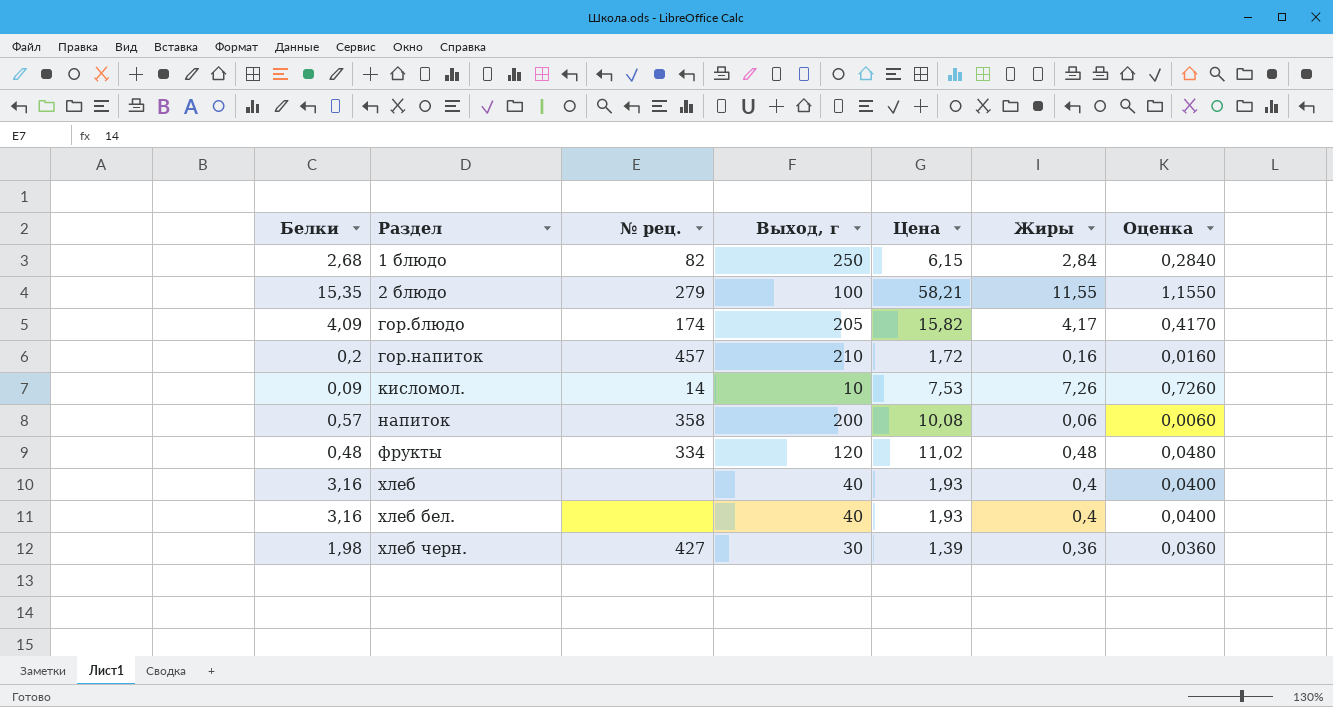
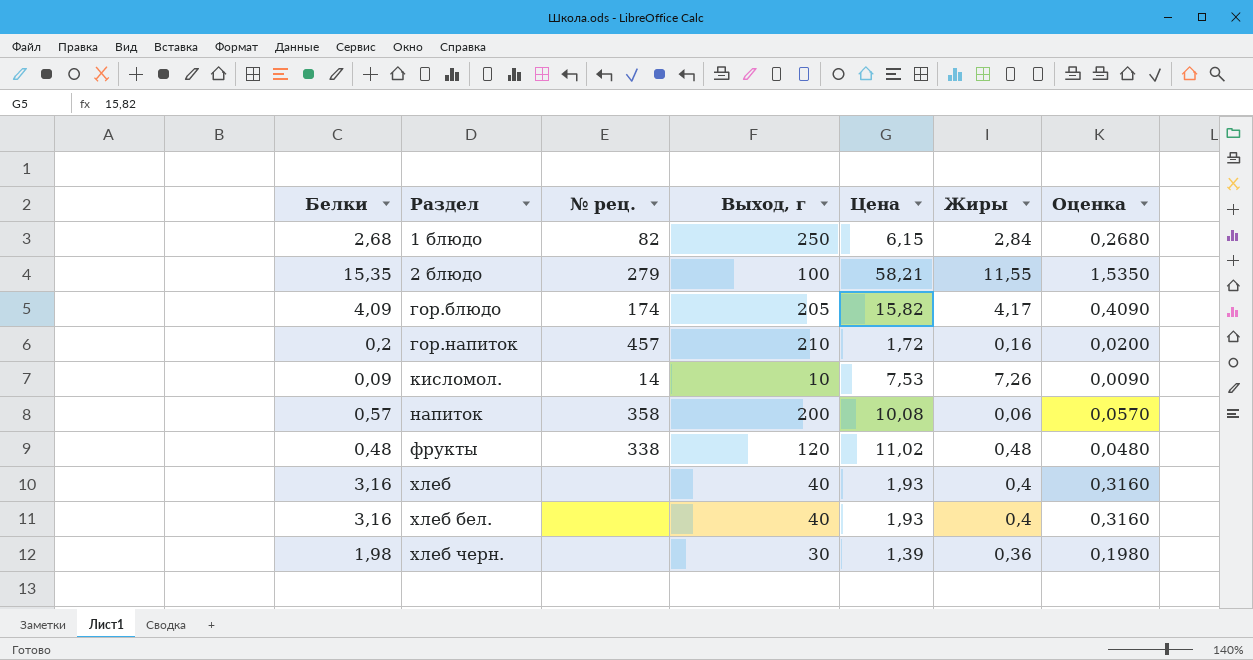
column Оценка | formula: [Жиры] * 0,1 -> [Белки] * 0,1
фрукты | № рец.: 334 -> 338
хлеб черн. | № рец.: 427 -> none

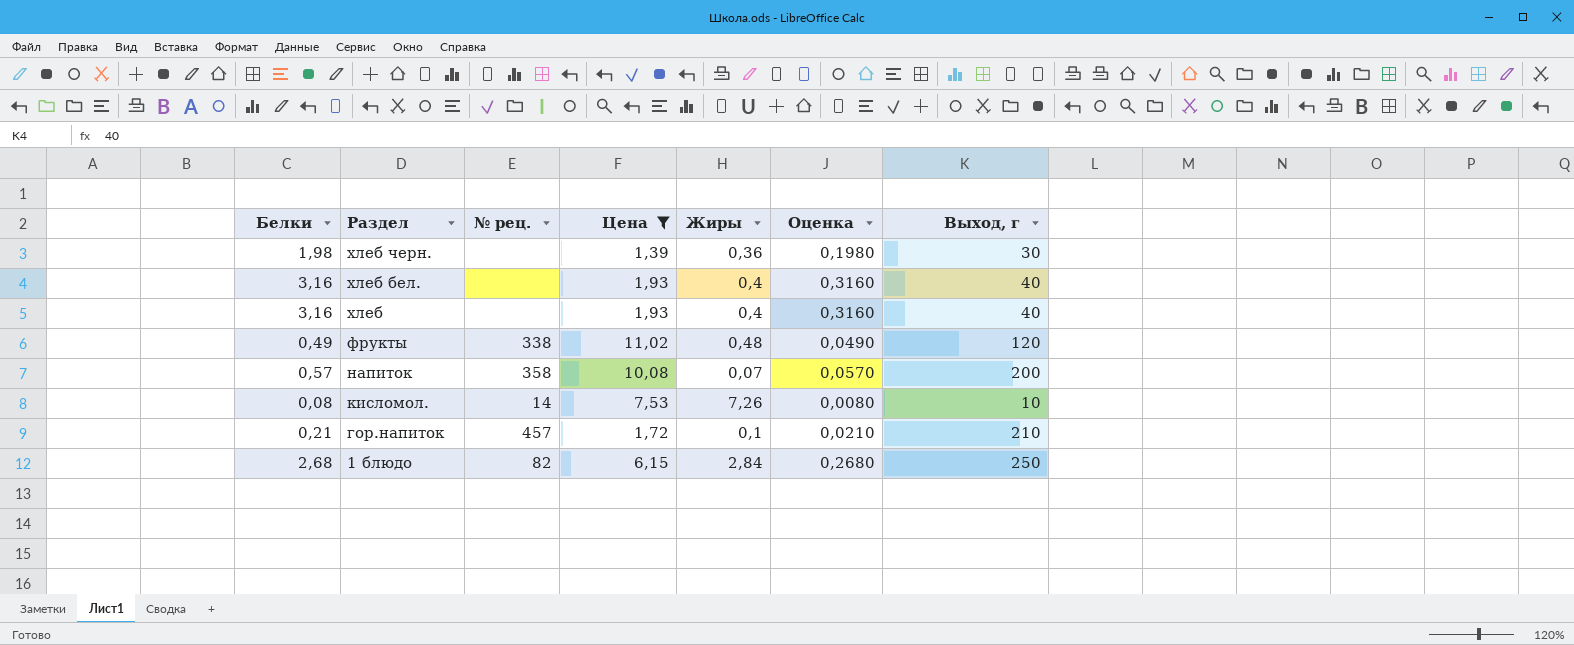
filter: none -> Цена <= 11,02
row order: Раздел ascending -> Раздел descending
column Выход, г | position: 4 -> 7
фрукты | Белки: 0,48 -> 0,49
фрукты | Оценка: 0,0480 -> 0,0490
напиток | Жиры: 0,06 -> 0,07
кисломол. | Белки: 0,09 -> 0,08
кисломол. | Оценка: 0,0090 -> 0,0080
гор.напиток | Белки: 0,2 -> 0,21
гор.напиток | Жиры: 0,16 -> 0,1
гор.напиток | Оценка: 0,0200 -> 0,0210

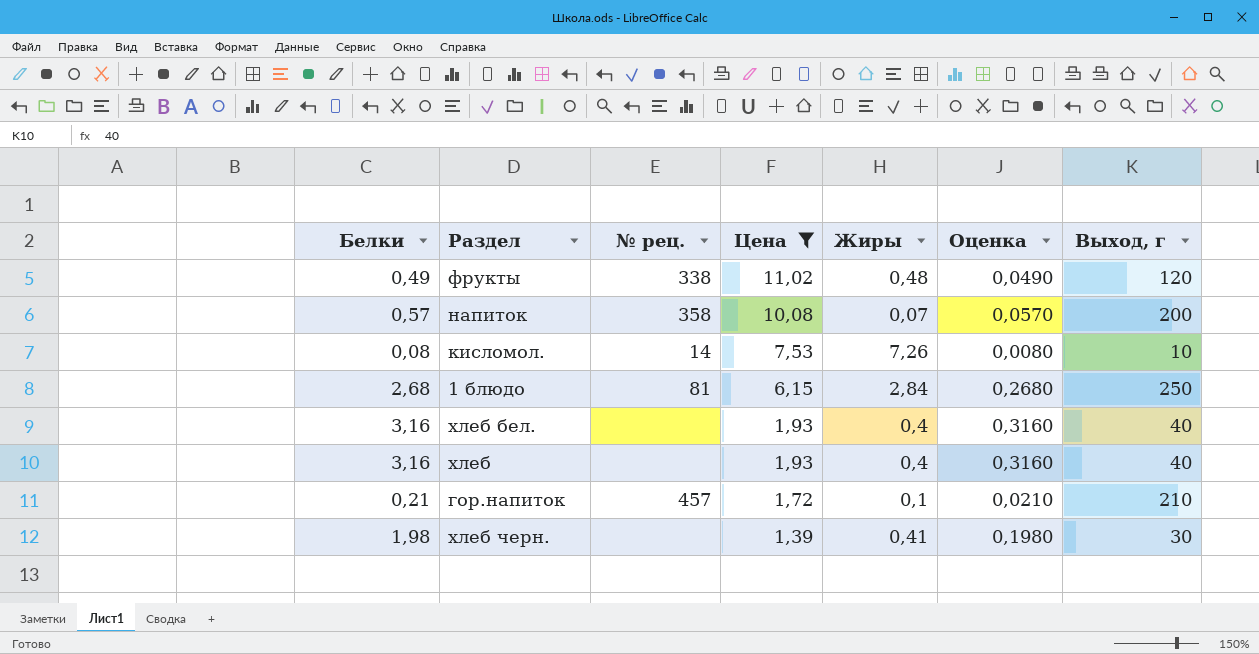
row order: Раздел descending -> Цена descending
1 блюдо | № рец.: 82 -> 81
хлеб черн. | Жиры: 0,36 -> 0,41

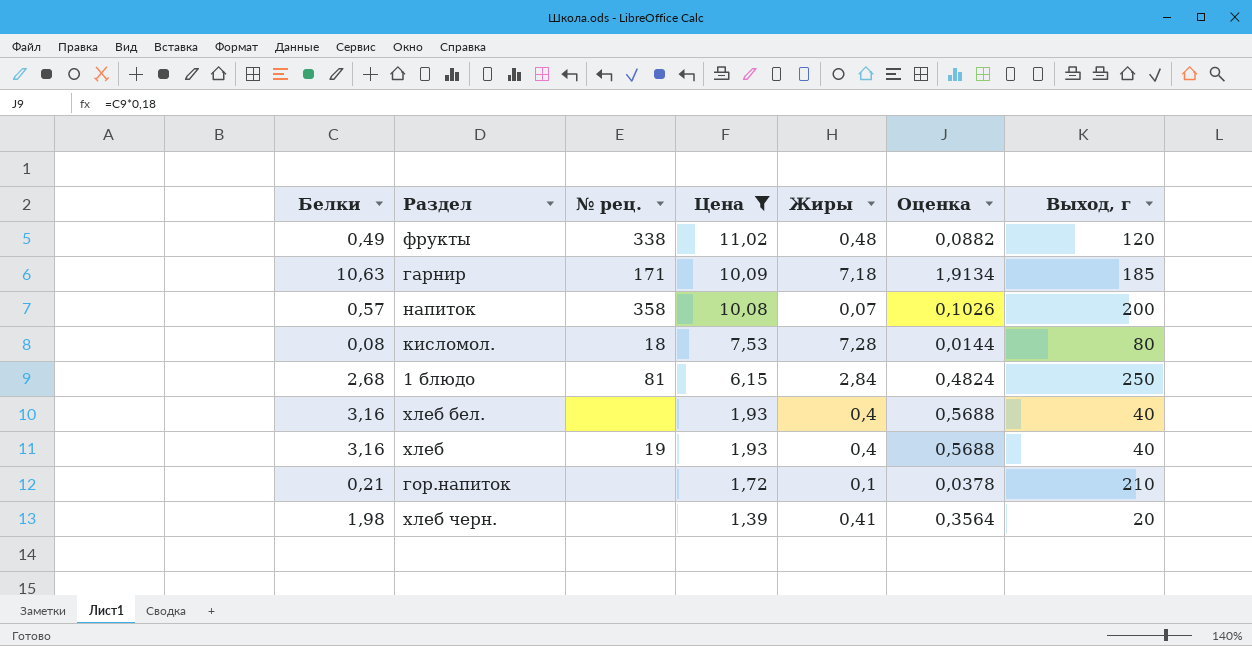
column Оценка | formula: [Белки] * 0,1 -> [Белки] * 0,18
row гарнир: none -> 10,63 | 171 | 10,09 | 7,18 | 1,9134 | 185
кисломол. | № рец.: 14 -> 18
кисломол. | Жиры: 7,26 -> 7,28
кисломол. | Выход, г: 10 -> 80
хлеб | № рец.: none -> 19
гор.напиток | № рец.: 457 -> none
хлеб черн. | Выход, г: 30 -> 20

